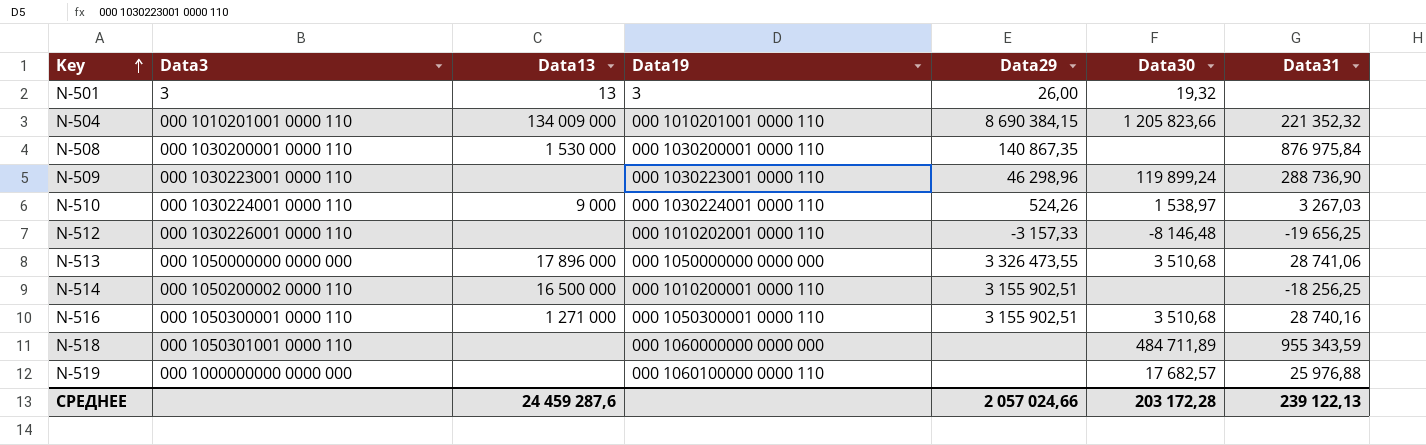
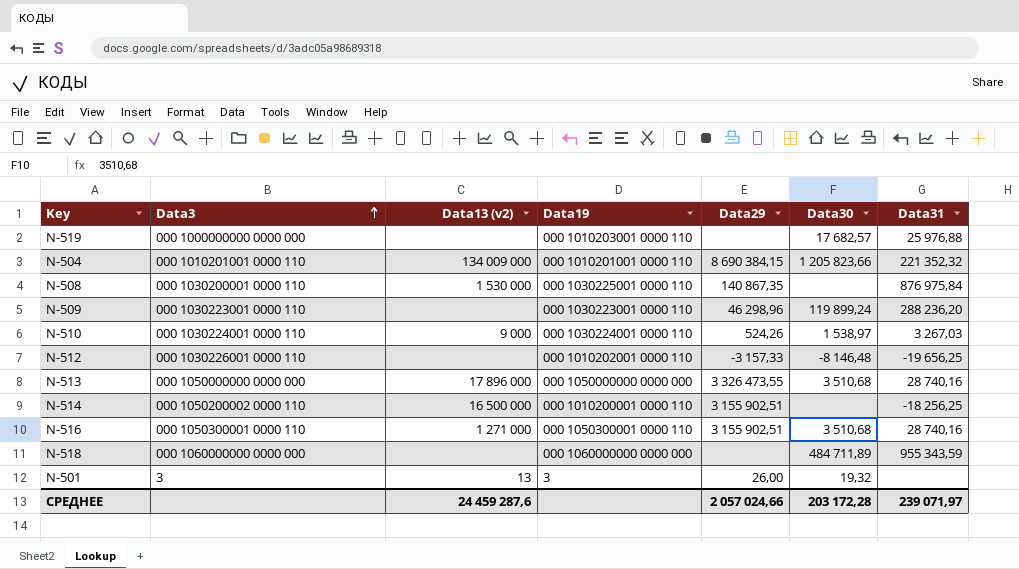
row order: Key ascending -> Data3 ascending
column name: Data13 -> Data13 (v2)
N-519 | Data19: 000 1060100000 0000 110 -> 000 1010203001 0000 110
N-508 | Data19: 000 1030200001 0000 110 -> 000 1030225001 0000 110
N-509 | Data31: 288 736,90 -> 288 236,20
N-513 | Data31: 28 741,06 -> 28 740,16
N-518 | Data3: 000 1050301001 0000 110 -> 000 1060000000 0000 000
СРЕДНЕЕ | Data31: 239 122,13 -> 239 071,97

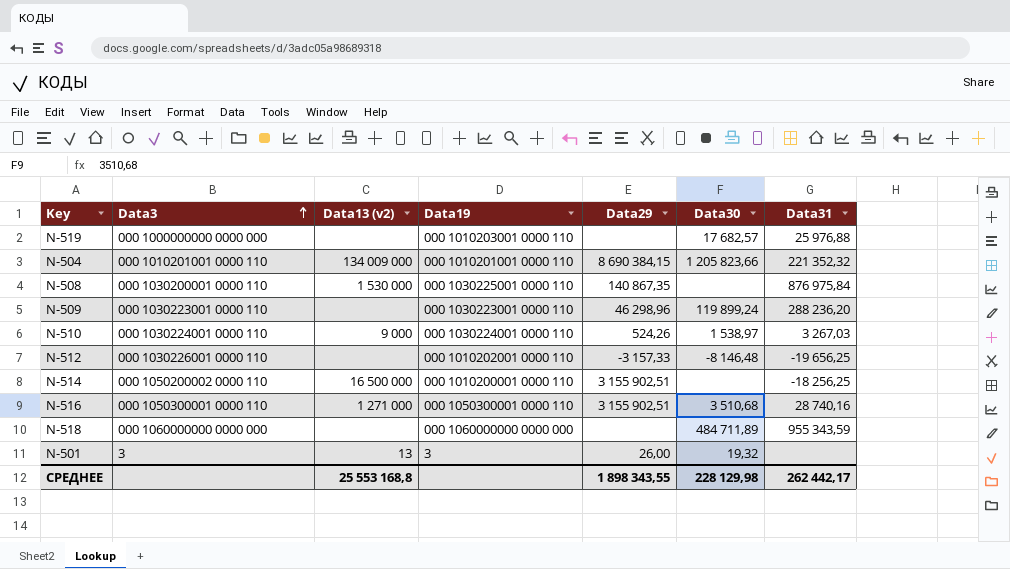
row N-513: 000 1050000000 0000 000 | 17 896 000 | 000 1050000000 0000 000 | 3 326 473,55 | 3 510,68 | 28 740,16 -> none
СРЕДНЕЕ | Data13 (v2): 24 459 287,6 -> 25 553 168,8
СРЕДНЕЕ | Data29: 2 057 024,66 -> 1 898 343,55
СРЕДНЕЕ | Data30: 203 172,28 -> 228 129,98
СРЕДНЕЕ | Data31: 239 071,97 -> 262 442,17

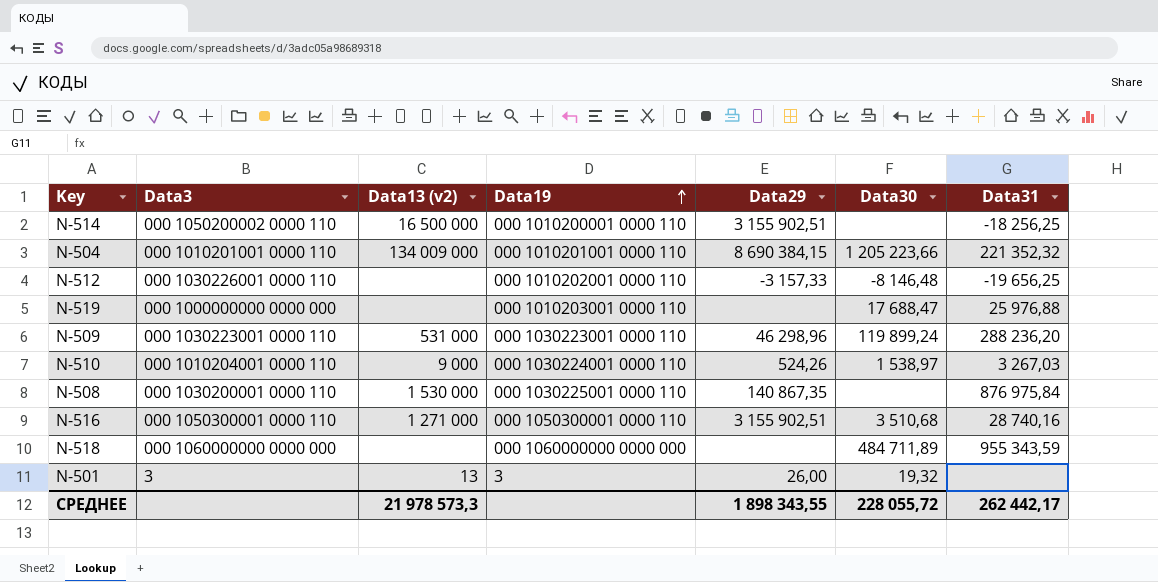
row order: Data3 ascending -> Data19 ascending
N-504 | Data30: 1 205 823,66 -> 1 205 223,66
N-519 | Data30: 17 682,57 -> 17 688,47
N-509 | Data13 (v2): none -> 531 000
N-510 | Data3: 000 1030224001 0000 110 -> 000 1010204001 0000 110
СРЕДНЕЕ | Data13 (v2): 25 553 168,8 -> 21 978 573,3
СРЕДНЕЕ | Data30: 228 129,98 -> 228 055,72

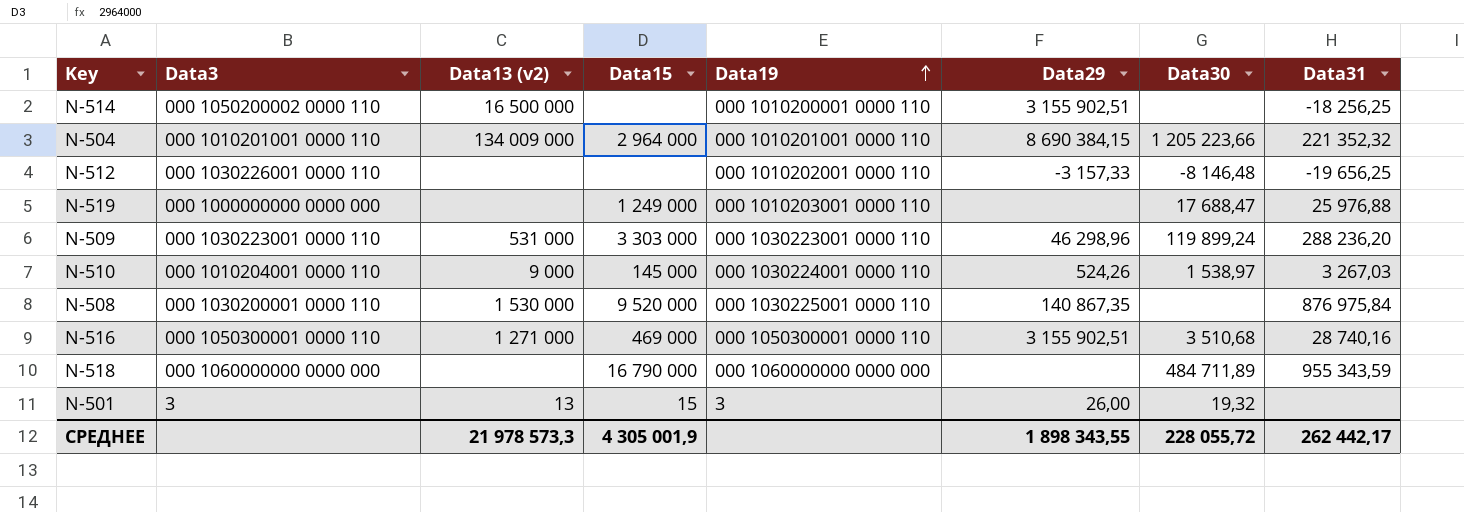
column Data15 | position: none -> 4

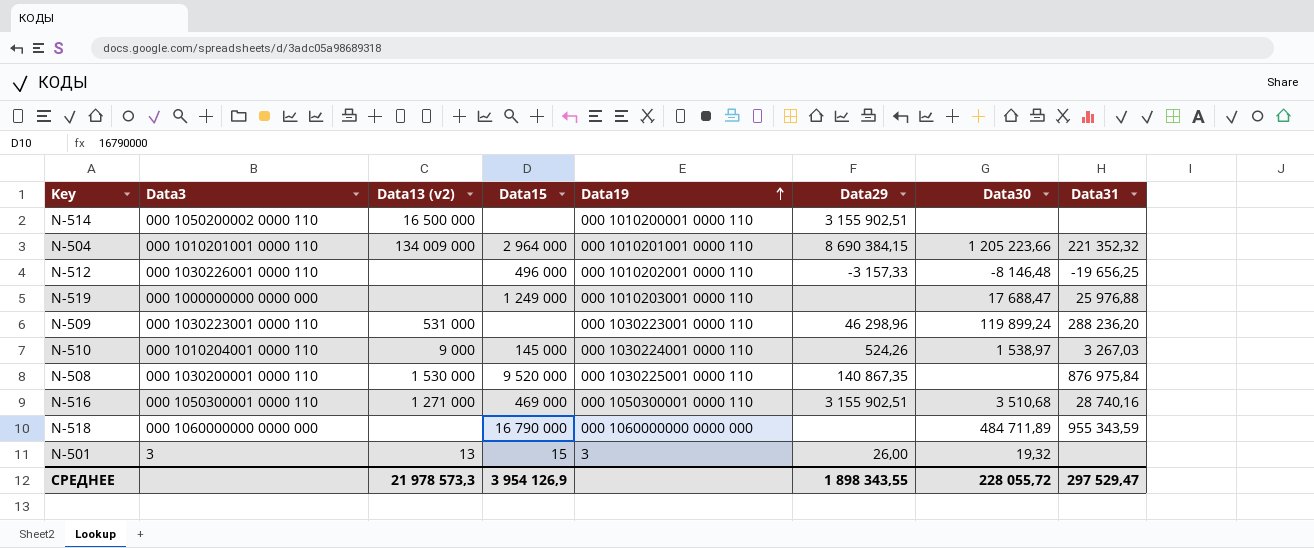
N-514 | Data31: -18 256,25 -> none
N-512 | Data15: none -> 496 000
N-509 | Data15: 3 303 000 -> none
СРЕДНЕЕ | Data15: 4 305 001,9 -> 3 954 126,9
СРЕДНЕЕ | Data31: 262 442,17 -> 297 529,47

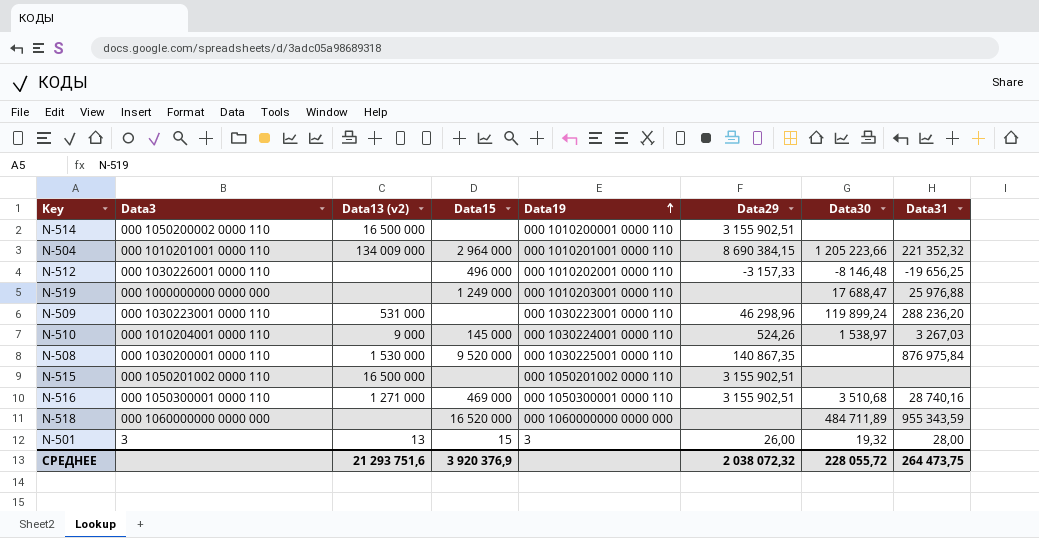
row N-515: none -> 000 1050201002 0000 110 | 16 500 000 | none | 000 1050201002 0000 110 | 3 155 902,51 | none | none
N-518 | Data15: 16 790 000 -> 16 520 000
N-501 | Data31: none -> 28,00
СРЕДНЕЕ | Data13 (v2): 21 978 573,3 -> 21 293 751,6
СРЕДНЕЕ | Data15: 3 954 126,9 -> 3 920 376,9
СРЕДНЕЕ | Data29: 1 898 343,55 -> 2 038 072,32
СРЕДНЕЕ | Data31: 297 529,47 -> 264 473,75

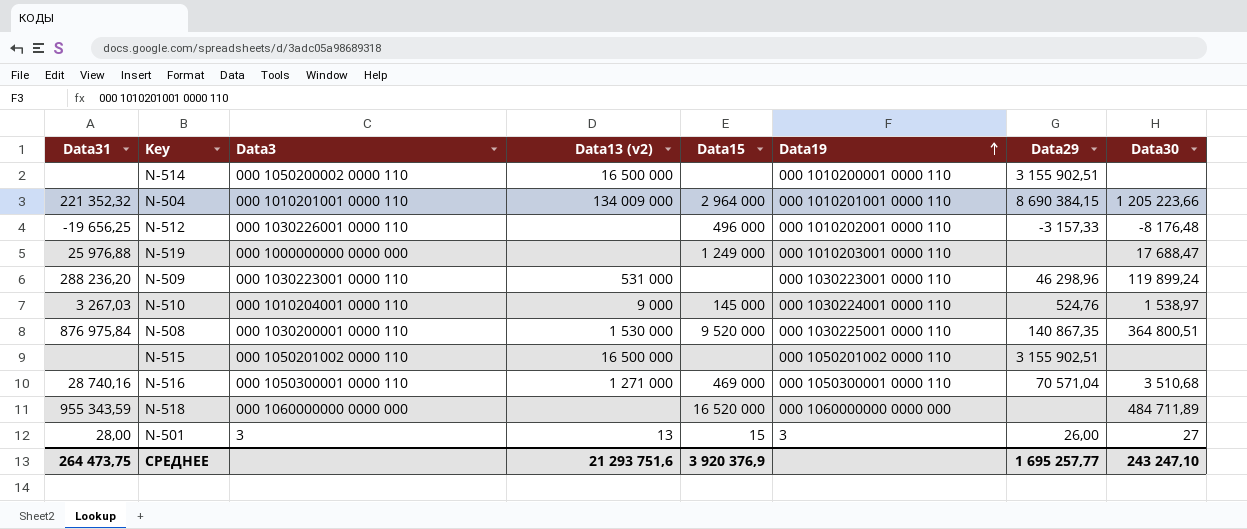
column Data31 | position: 8 -> 1
N-512 | Data30: -8 146,48 -> -8 176,48
N-510 | Data29: 524,26 -> 524,76
N-508 | Data30: none -> 364 800,51
N-516 | Data29: 3 155 902,51 -> 70 571,04
N-501 | Data30: 19,32 -> 27
СРЕДНЕЕ | Data29: 2 038 072,32 -> 1 695 257,77
СРЕДНЕЕ | Data30: 228 055,72 -> 243 247,10

